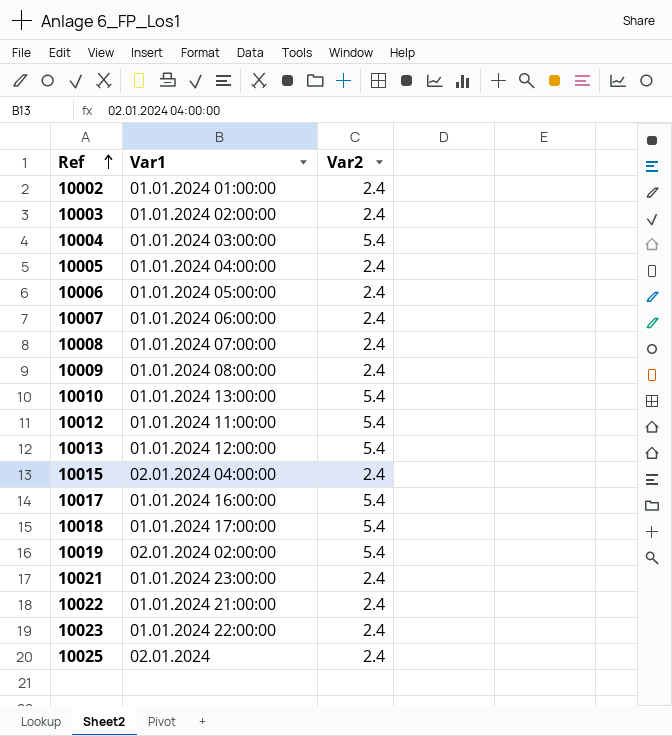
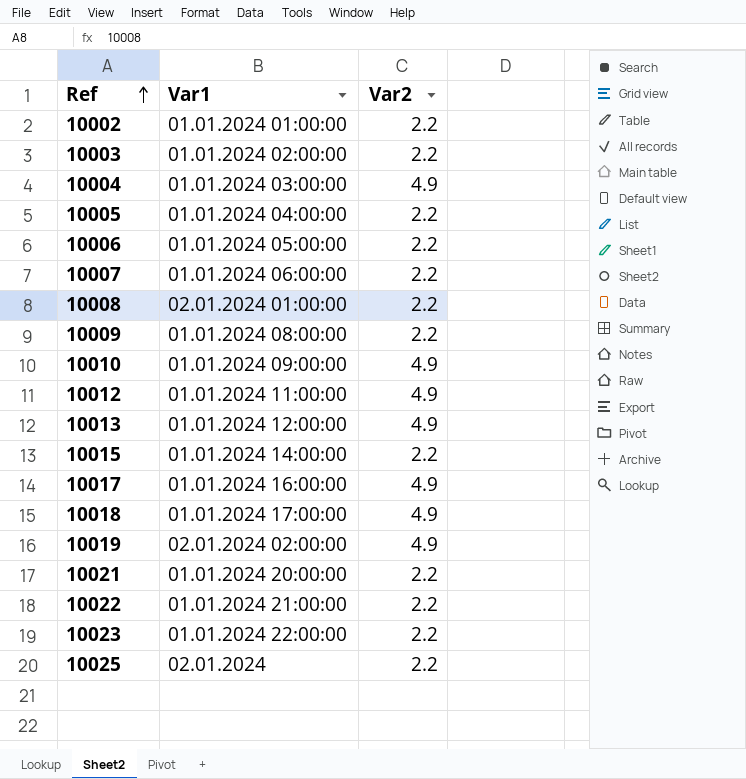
10002 | Var2: 2.4 -> 2.2
10003 | Var2: 2.4 -> 2.2
10004 | Var2: 5.4 -> 4.9
10005 | Var2: 2.4 -> 2.2
10006 | Var2: 2.4 -> 2.2
10007 | Var2: 2.4 -> 2.2
10008 | Var1: 01.01.2024 07:00:00 -> 02.01.2024 01:00:00
10008 | Var2: 2.4 -> 2.2
10009 | Var2: 2.4 -> 2.2
10010 | Var1: 01.01.2024 13:00:00 -> 01.01.2024 09:00:00
10010 | Var2: 5.4 -> 4.9
10012 | Var2: 5.4 -> 4.9
10013 | Var2: 5.4 -> 4.9
10015 | Var1: 02.01.2024 04:00:00 -> 01.01.2024 14:00:00
10015 | Var2: 2.4 -> 2.2
10017 | Var2: 5.4 -> 4.9
10018 | Var2: 5.4 -> 4.9
10019 | Var2: 5.4 -> 4.9
10021 | Var1: 01.01.2024 23:00:00 -> 01.01.2024 20:00:00
10021 | Var2: 2.4 -> 2.2
10022 | Var2: 2.4 -> 2.2
10023 | Var2: 2.4 -> 2.2
10025 | Var2: 2.4 -> 2.2

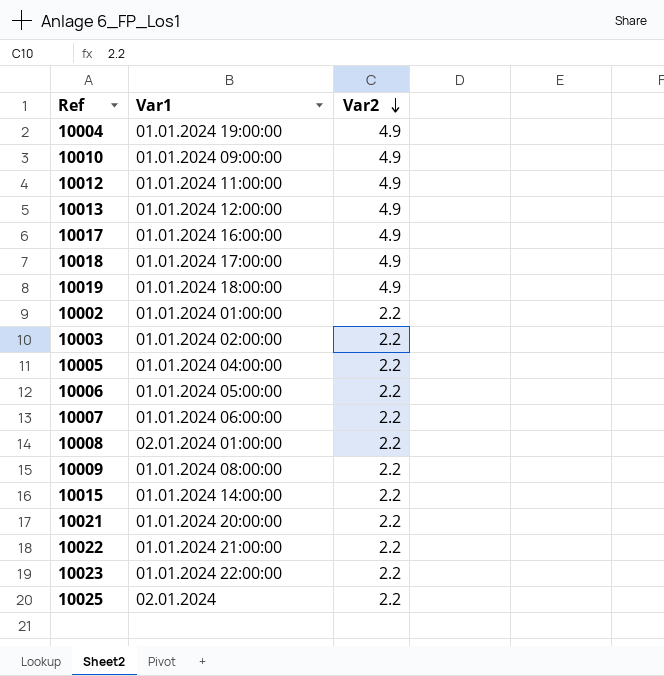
row order: Ref ascending -> Var2 descending
10004 | Var1: 01.01.2024 03:00:00 -> 01.01.2024 19:00:00
10019 | Var1: 02.01.2024 02:00:00 -> 01.01.2024 18:00:00

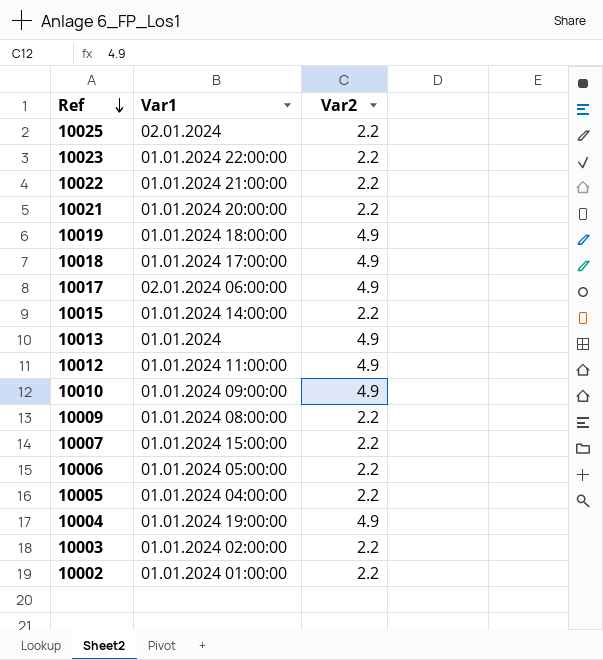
row order: Var2 descending -> Ref descending
row 10008: 02.01.2024 01:00:00 | 2.2 -> none
10017 | Var1: 01.01.2024 16:00:00 -> 02.01.2024 06:00:00
10013 | Var1: 01.01.2024 12:00:00 -> 01.01.2024
10007 | Var1: 01.01.2024 06:00:00 -> 01.01.2024 15:00:00

